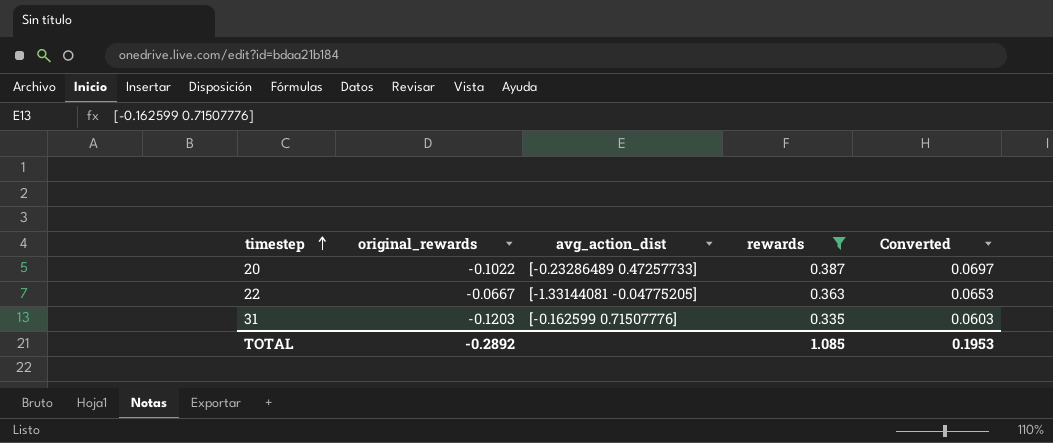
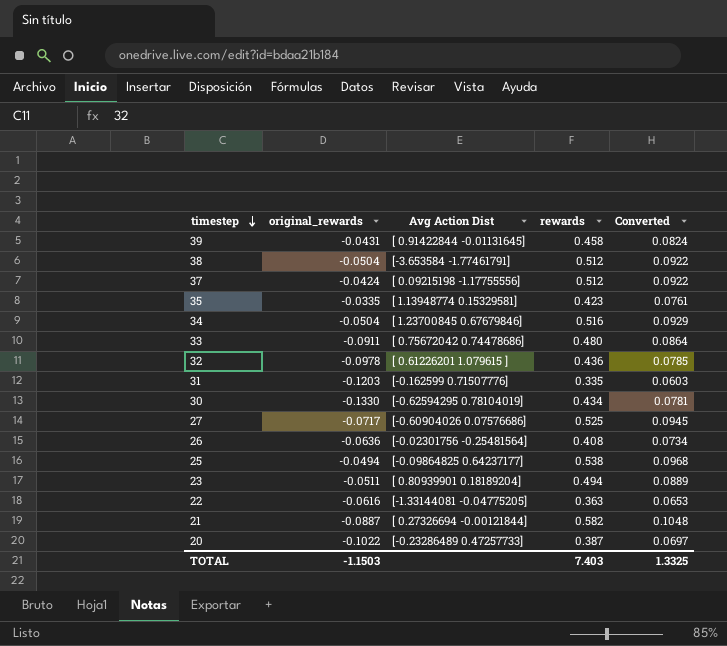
filter: rewards <= 0.387 -> none
row order: timestep ascending -> timestep descending
column name: avg_action_dist -> Avg Action Dist
22 | original_rewards: -0.0667 -> -0.0616
TOTAL | original_rewards: -0.2892 -> -1.1503
TOTAL | rewards: 1.085 -> 7.403
TOTAL | Converted: 0.1953 -> 1.3325

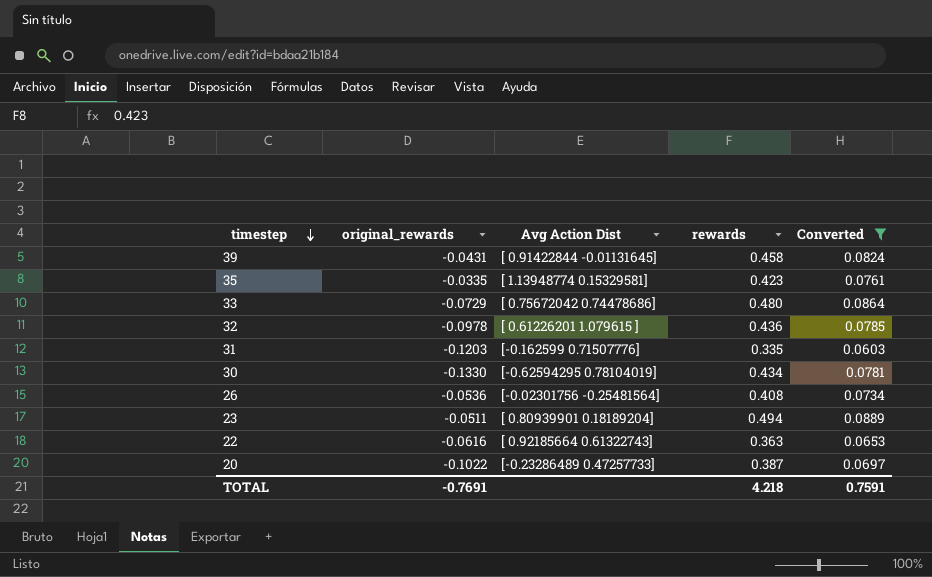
filter: none -> Converted <= 0.0889
33 | original_rewards: -0.0911 -> -0.0729
26 | original_rewards: -0.0636 -> -0.0536
22 | Avg Action Dist: [-1.33144081 -0.04775205] -> [ 0.92185664 0.61322743]
TOTAL | original_rewards: -1.1503 -> -0.7691
TOTAL | rewards: 7.403 -> 4.218
TOTAL | Converted: 1.3325 -> 0.7591

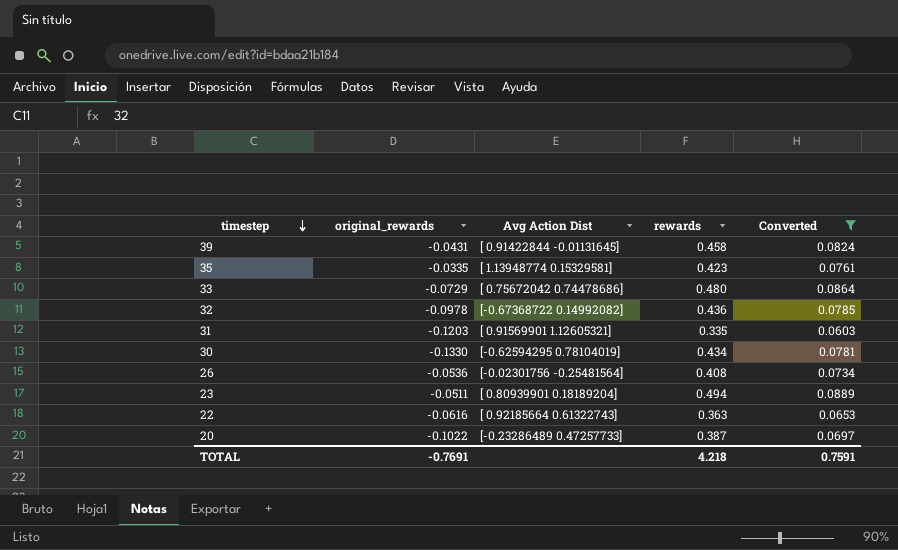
32 | Avg Action Dist: [ 0.61226201 1.079615 ] -> [-0.67368722 0.14992082]
31 | Avg Action Dist: [-0.162599 0.71507776] -> [ 0.91569901 1.12605321]

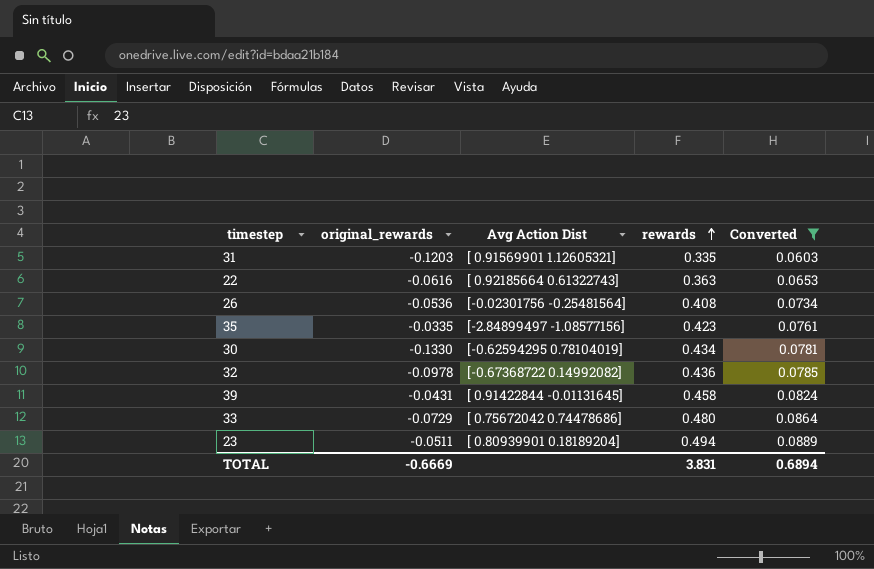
row order: timestep descending -> rewards ascending
row 20: -0.1022 | [-0.23286489 0.47257733] | 0.387 | 0.0697 -> none
35 | Avg Action Dist: [ 1.13948774 0.15329581] -> [-2.84899497 -1.08577156]
TOTAL | original_rewards: -0.7691 -> -0.6669
TOTAL | rewards: 4.218 -> 3.831
TOTAL | Converted: 0.7591 -> 0.6894

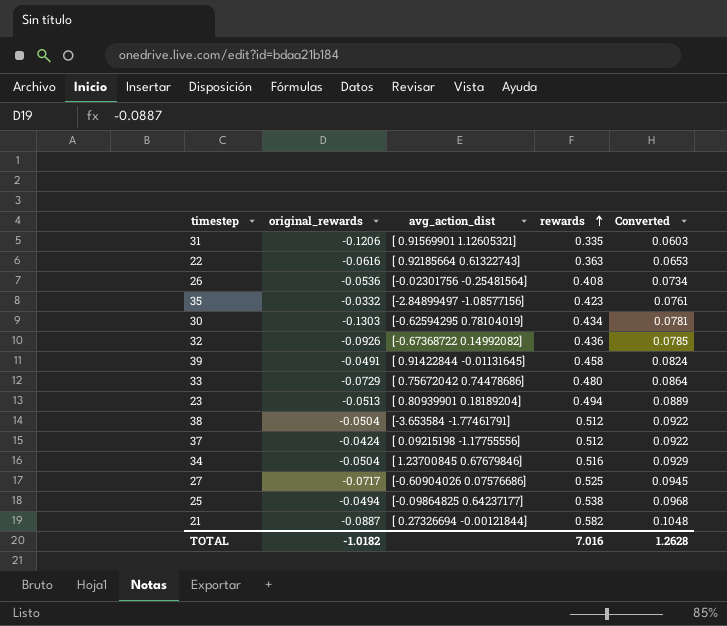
filter: Converted <= 0.0889 -> none
column name: Avg Action Dist -> avg_action_dist
31 | original_rewards: -0.1203 -> -0.1206
35 | original_rewards: -0.0335 -> -0.0332
30 | original_rewards: -0.1330 -> -0.1303
32 | original_rewards: -0.0978 -> -0.0926
39 | original_rewards: -0.0431 -> -0.0491
23 | original_rewards: -0.0511 -> -0.0513
TOTAL | original_rewards: -0.6669 -> -1.0182
TOTAL | rewards: 3.831 -> 7.016
TOTAL | Converted: 0.6894 -> 1.2628

